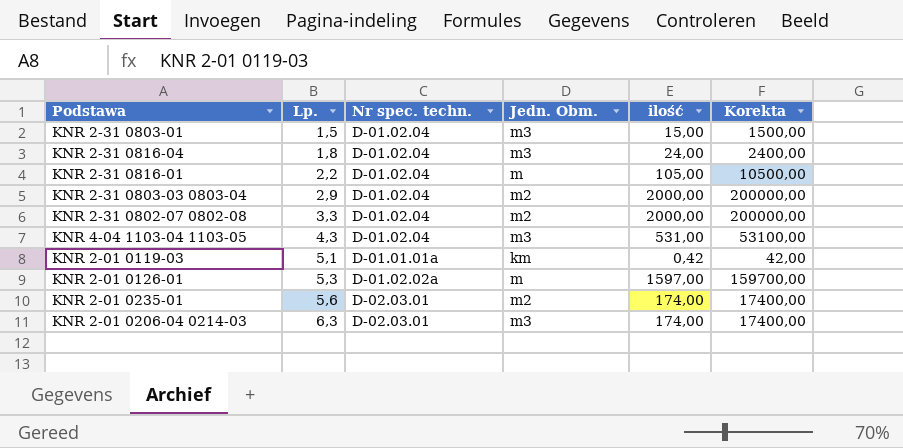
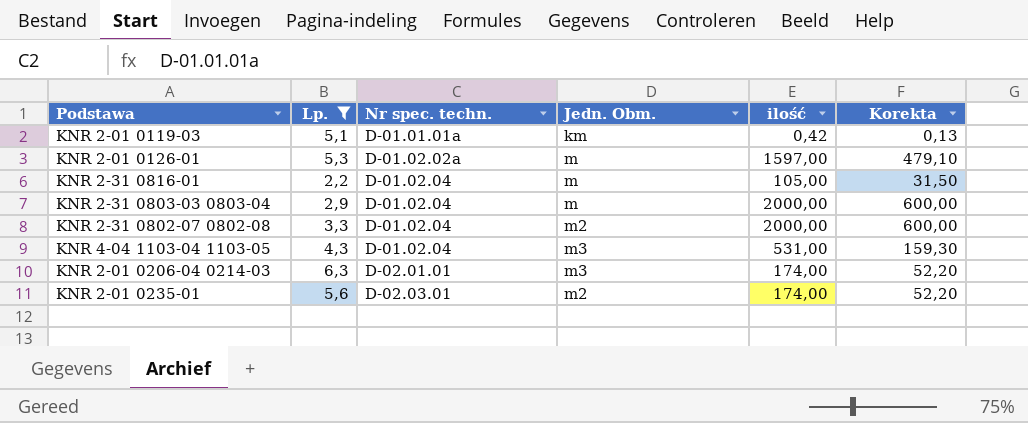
filter: none -> Lp. >= 2,2
row order: Lp. ascending -> Nr spec. techn. ascending
column Korekta | formula: [ilość] * 100 -> [ilość] * 0,3
KNR 2-31 0803-03 0803-04 | Jedn. Obm.: m2 -> m
KNR 2-01 0206-04 0214-03 | Nr spec. techn.: D-02.03.01 -> D-02.01.01

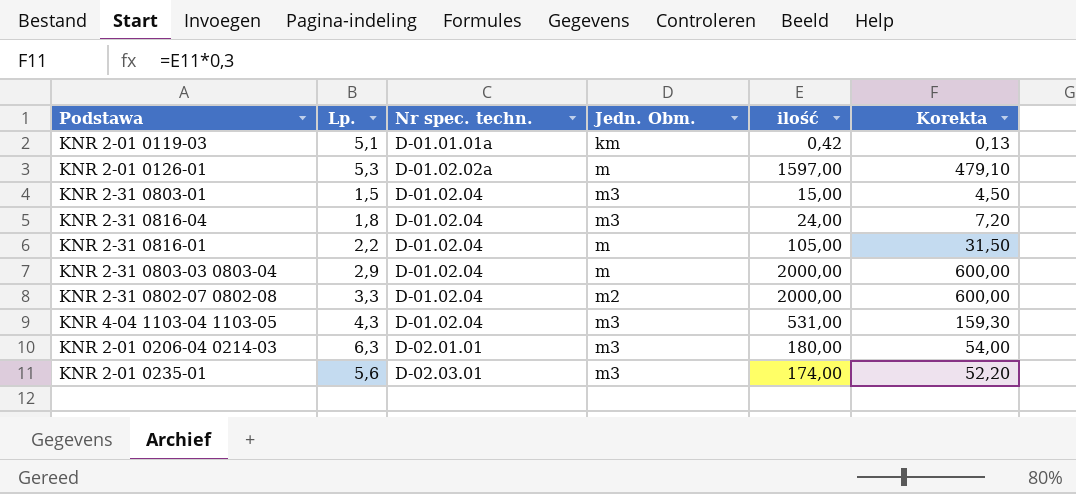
filter: Lp. >= 2,2 -> none
KNR 2-01 0206-04 0214-03 | ilość: 174,00 -> 180,00
KNR 2-01 0206-04 0214-03 | Korekta: 52,20 -> 54,00
KNR 2-01 0235-01 | Jedn. Obm.: m2 -> m3

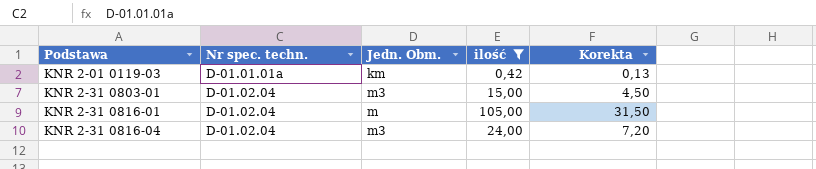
filter: none -> ilość <= 105,00
row order: Nr spec. techn. ascending -> Podstawa ascending
column Lp. | position: 2 -> none

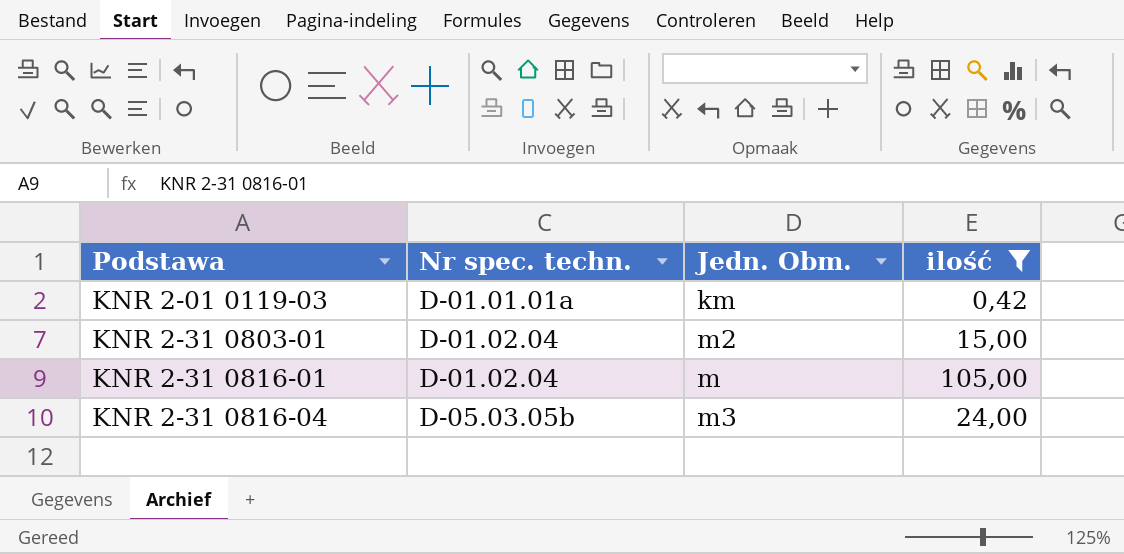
column Korekta | formula: [ilość] * 0,3 -> none
KNR 2-31 0803-01 | Jedn. Obm.: m3 -> m2
KNR 2-31 0816-04 | Nr spec. techn.: D-01.02.04 -> D-05.03.05b

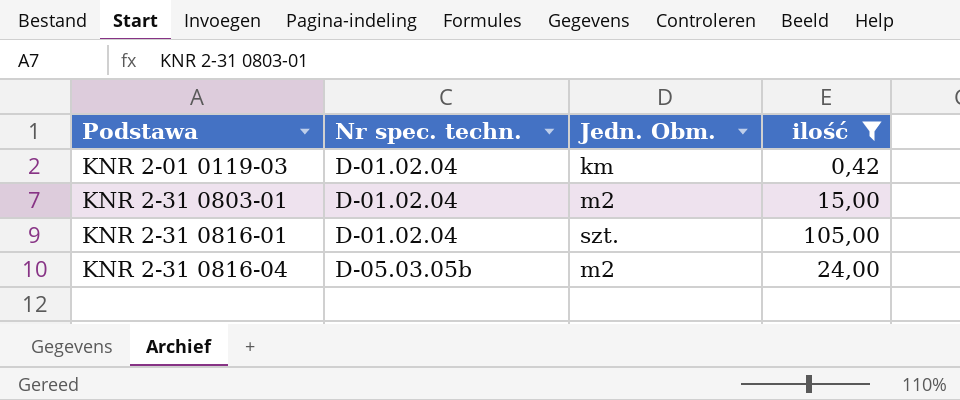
KNR 2-01 0119-03 | Nr spec. techn.: D-01.01.01a -> D-01.02.04
KNR 2-31 0816-01 | Jedn. Obm.: m -> szt.
KNR 2-31 0816-04 | Jedn. Obm.: m3 -> m2

